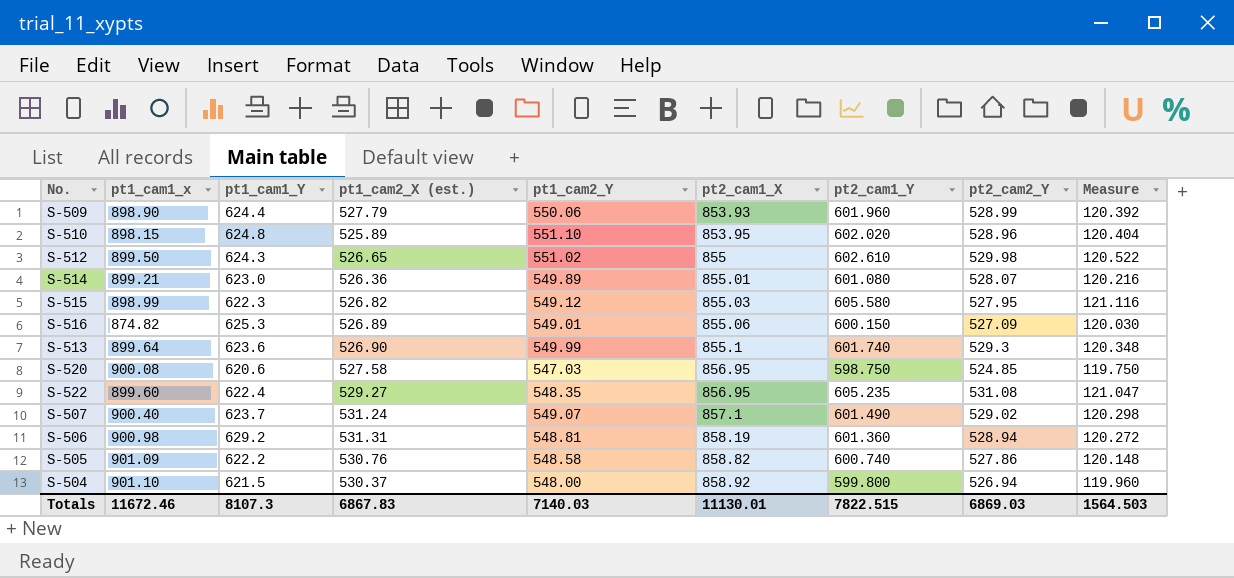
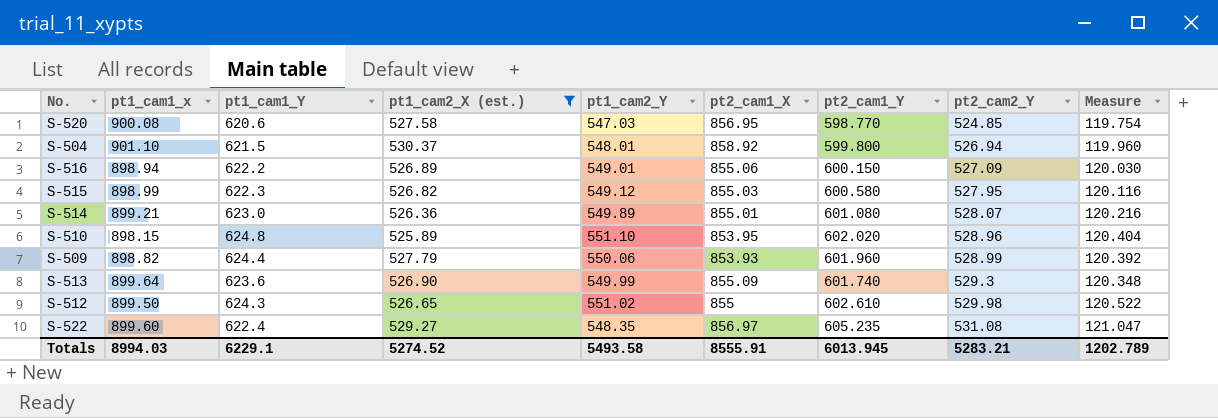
filter: none -> pt1_cam2_X (est.) <= 530.37
row order: pt2_cam1_X ascending -> pt2_cam2_Y ascending
S-520 | pt2_cam1_Y: 598.750 -> 598.770
S-520 | Measure: 119.750 -> 119.754
S-504 | pt1_cam2_Y: 548.00 -> 548.01
S-516 | pt1_cam1_x: 874.82 -> 898.94
S-516 | pt1_cam1_Y: 625.3 -> 622.2
S-515 | pt2_cam1_Y: 605.580 -> 600.580
S-515 | Measure: 121.116 -> 120.116
S-509 | pt1_cam1_x: 898.90 -> 898.82
S-513 | pt2_cam1_X: 855.1 -> 855.09
S-522 | pt2_cam1_X: 856.95 -> 856.97
Totals | pt1_cam1_x: 11672.46 -> 8994.03
Totals | pt1_cam1_Y: 8107.3 -> 6229.1
Totals | pt1_cam2_X (est.): 6867.83 -> 5274.52
Totals | pt1_cam2_Y: 7140.03 -> 5493.58
Totals | pt2_cam1_X: 11130.01 -> 8555.91
Totals | pt2_cam1_Y: 7822.515 -> 6013.945
Totals | pt2_cam2_Y: 6869.03 -> 5283.21
Totals | Measure: 1564.503 -> 1202.789

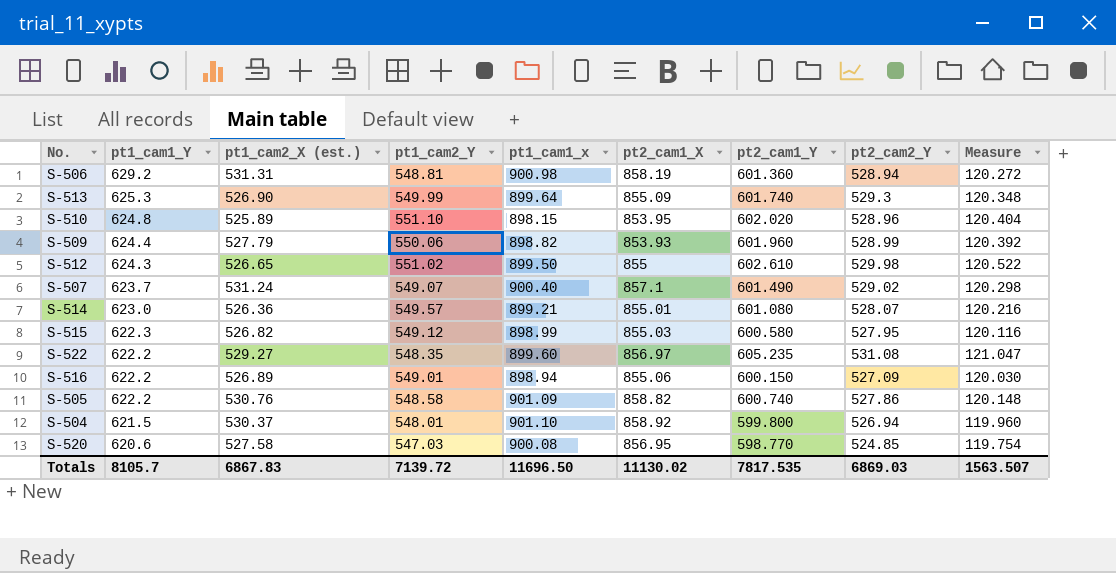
filter: pt1_cam2_X (est.) <= 530.37 -> none
row order: pt2_cam2_Y ascending -> pt1_cam1_Y descending
column pt1_cam1_x | position: 2 -> 5
S-513 | pt1_cam1_Y: 623.6 -> 625.3
S-514 | pt1_cam2_Y: 549.89 -> 549.57
S-522 | pt1_cam1_Y: 622.4 -> 622.2
Totals | pt1_cam1_Y: 6229.1 -> 8105.7
Totals | pt1_cam2_X (est.): 5274.52 -> 6867.83
Totals | pt1_cam2_Y: 5493.58 -> 7139.72
Totals | pt1_cam1_x: 8994.03 -> 11696.50
Totals | pt2_cam1_X: 8555.91 -> 11130.02
Totals | pt2_cam1_Y: 6013.945 -> 7817.535
Totals | pt2_cam2_Y: 5283.21 -> 6869.03
Totals | Measure: 1202.789 -> 1563.507

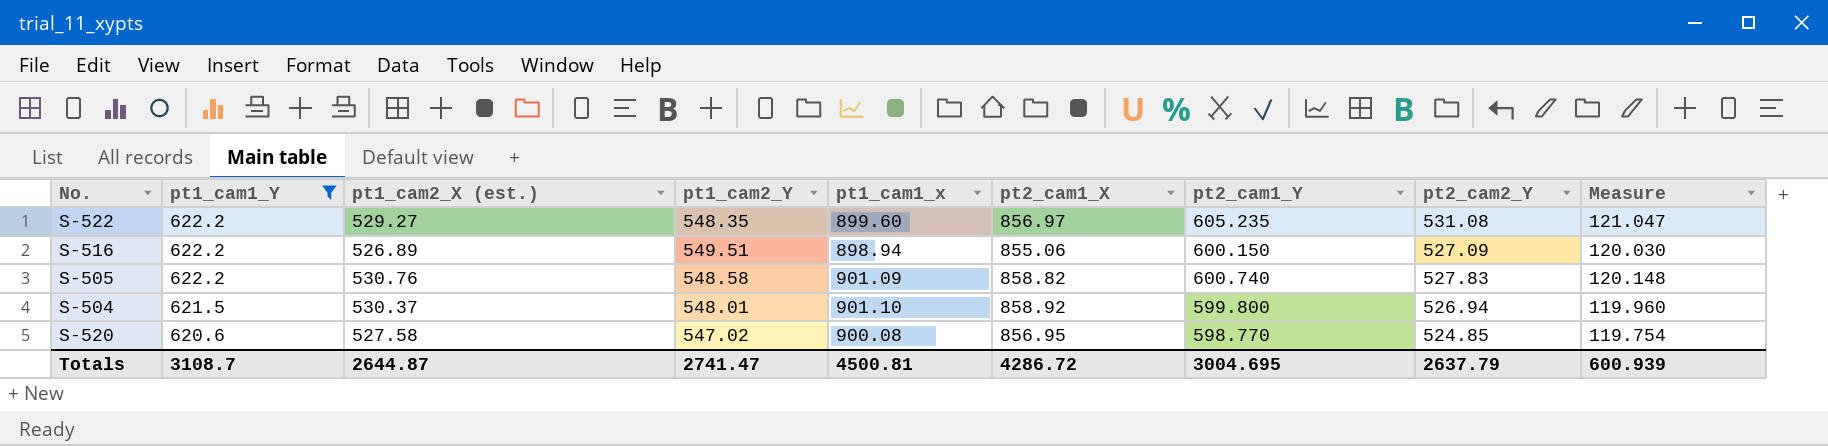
filter: none -> pt1_cam1_Y <= 622.2
S-516 | pt1_cam2_Y: 549.01 -> 549.51
S-505 | pt2_cam2_Y: 527.86 -> 527.83
S-520 | pt1_cam2_Y: 547.03 -> 547.02
Totals | pt1_cam1_Y: 8105.7 -> 3108.7
Totals | pt1_cam2_X (est.): 6867.83 -> 2644.87
Totals | pt1_cam2_Y: 7139.72 -> 2741.47
Totals | pt1_cam1_x: 11696.50 -> 4500.81
Totals | pt2_cam1_X: 11130.02 -> 4286.72
Totals | pt2_cam1_Y: 7817.535 -> 3004.695
Totals | pt2_cam2_Y: 6869.03 -> 2637.79
Totals | Measure: 1563.507 -> 600.939

